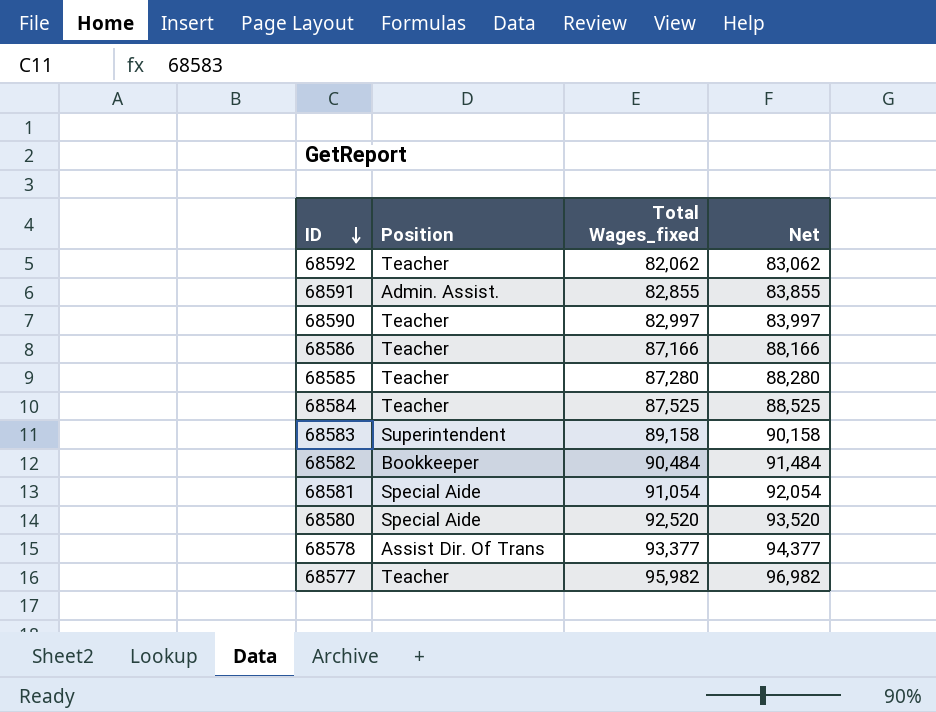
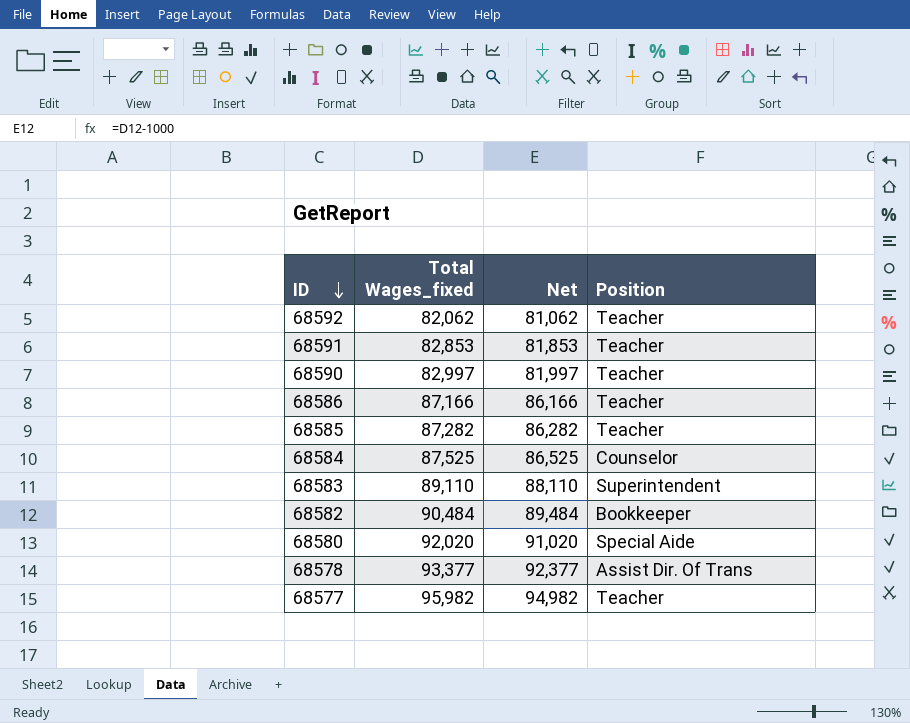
column Net | formula: [Total Wages_fixed] + 1000 -> [Total Wages_fixed] - 1000
column Position | position: 2 -> 4
row 68581: Special Aide | 91,054 | 92,054 -> none
68591 | Total Wages_fixed: 82,855 -> 82,853
68591 | Position: Admin. Assist. -> Teacher
68585 | Total Wages_fixed: 87,280 -> 87,282
68584 | Position: Teacher -> Counselor
68583 | Total Wages_fixed: 89,158 -> 89,110
68580 | Total Wages_fixed: 92,520 -> 92,020

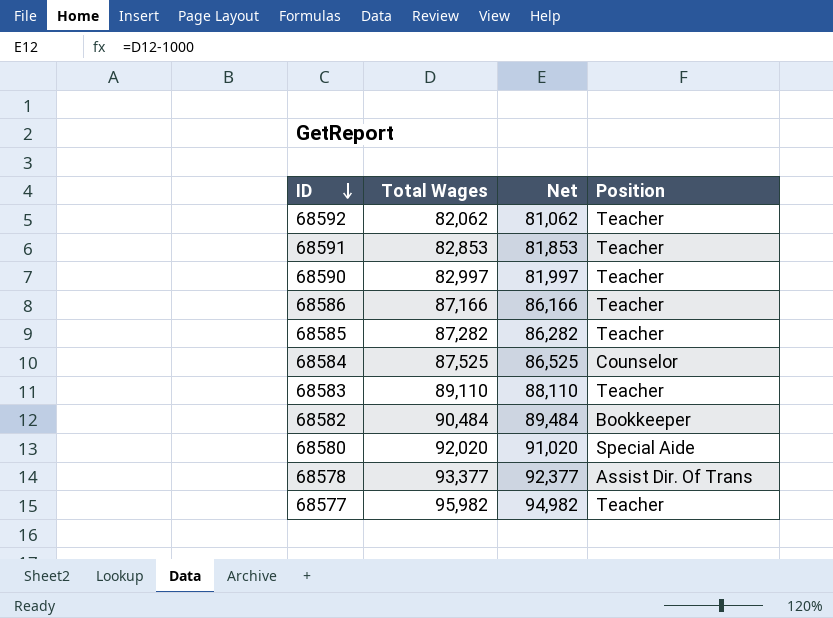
column name: Total Wages_fixed -> Total Wages
68583 | Position: Superintendent -> Teacher

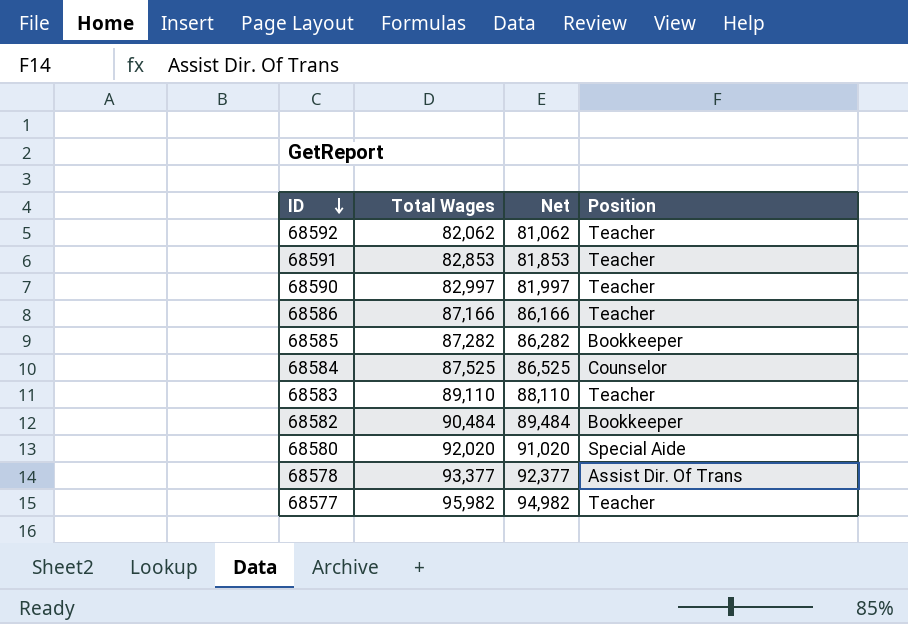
68585 | Position: Teacher -> Bookkeeper

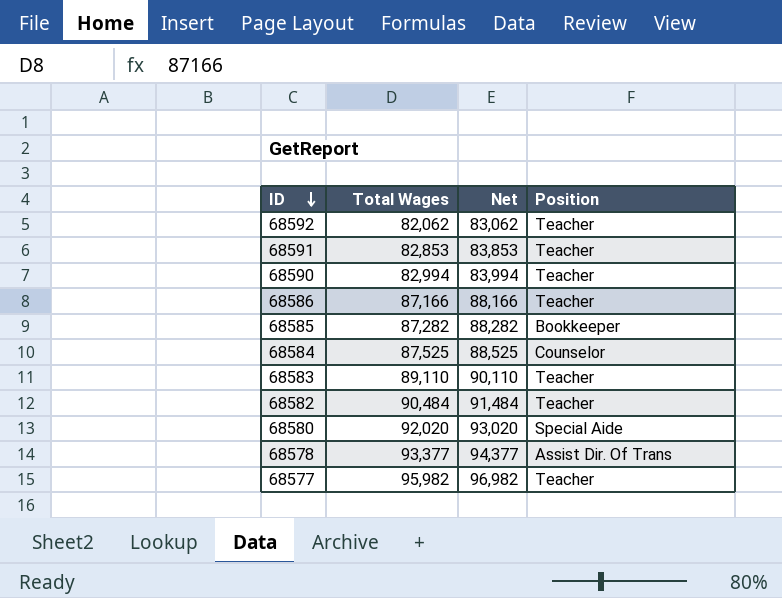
column Net | formula: [Total Wages] - 1000 -> [Total Wages] + 1000
68590 | Total Wages: 82,997 -> 82,994
68582 | Position: Bookkeeper -> Teacher

